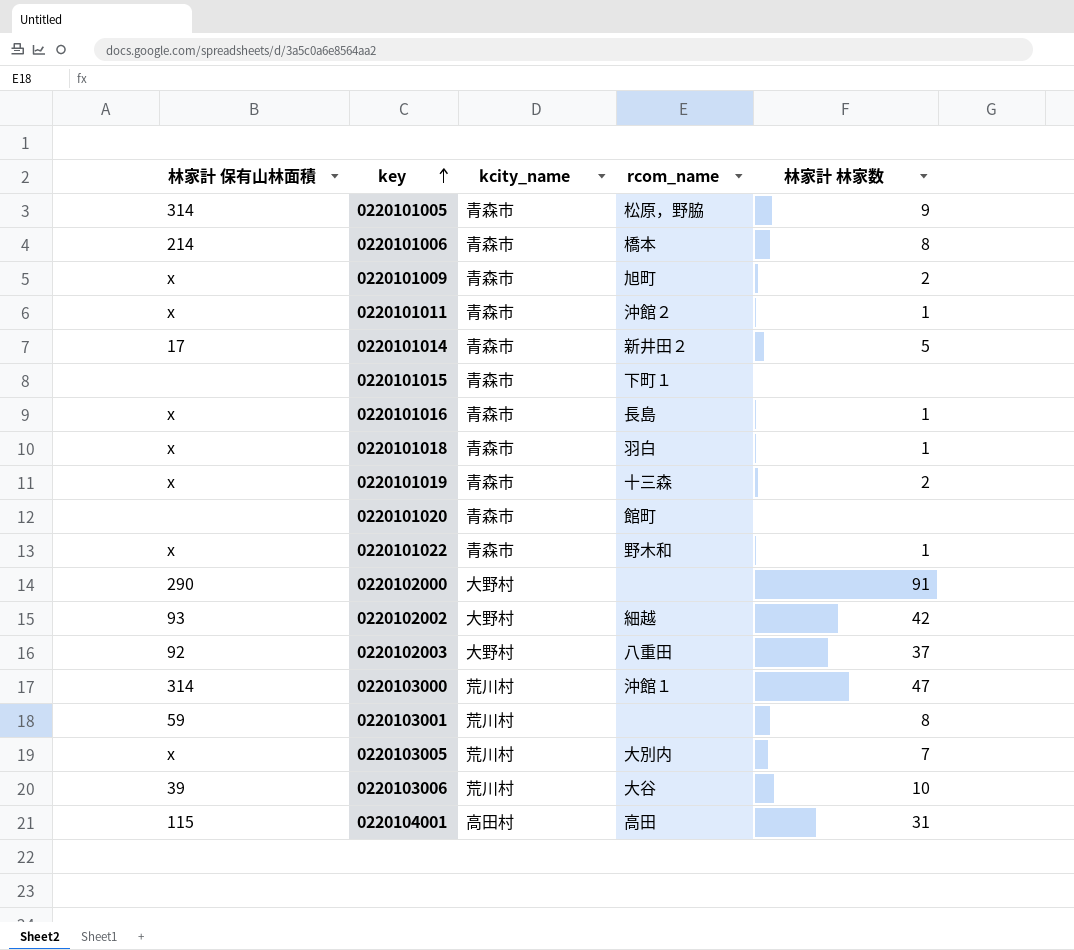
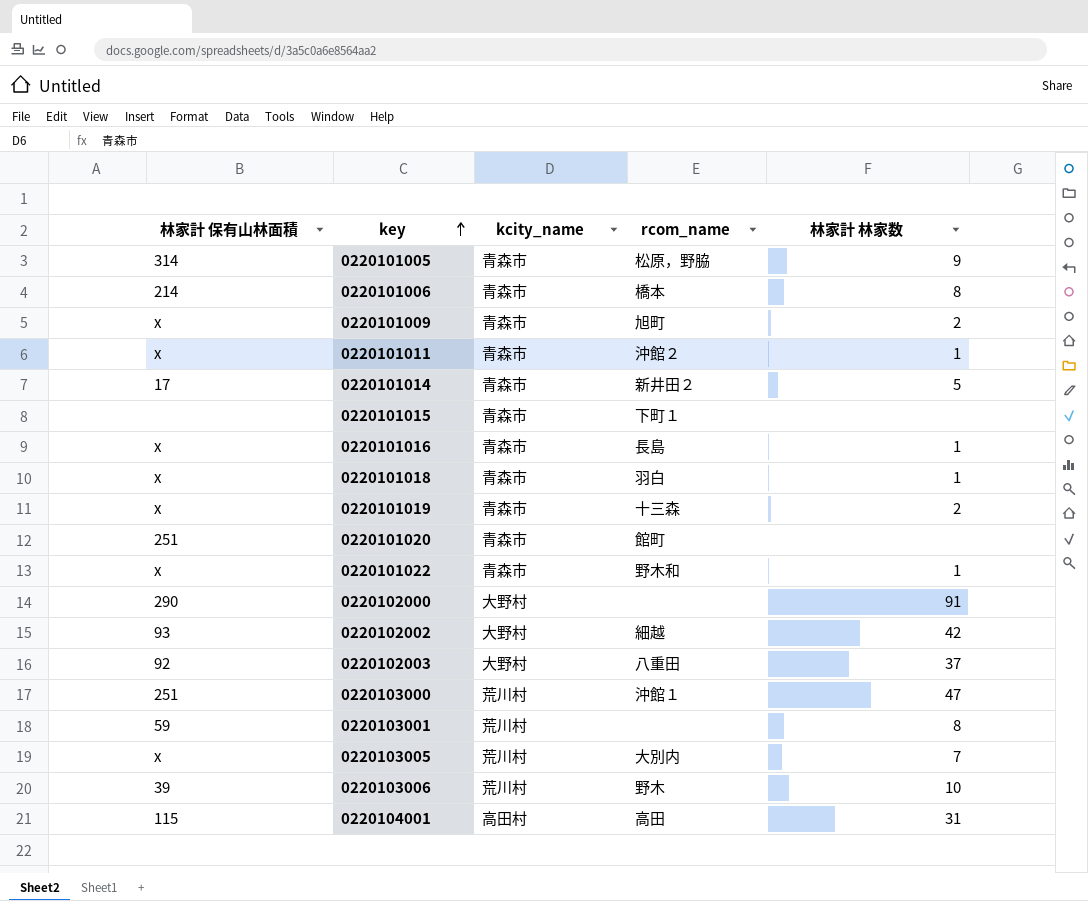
0220101020 | 林家計 保有山林面積: none -> 251
0220103000 | 林家計 保有山林面積: 314 -> 251
0220103006 | rcom_name: 大谷 -> 野木

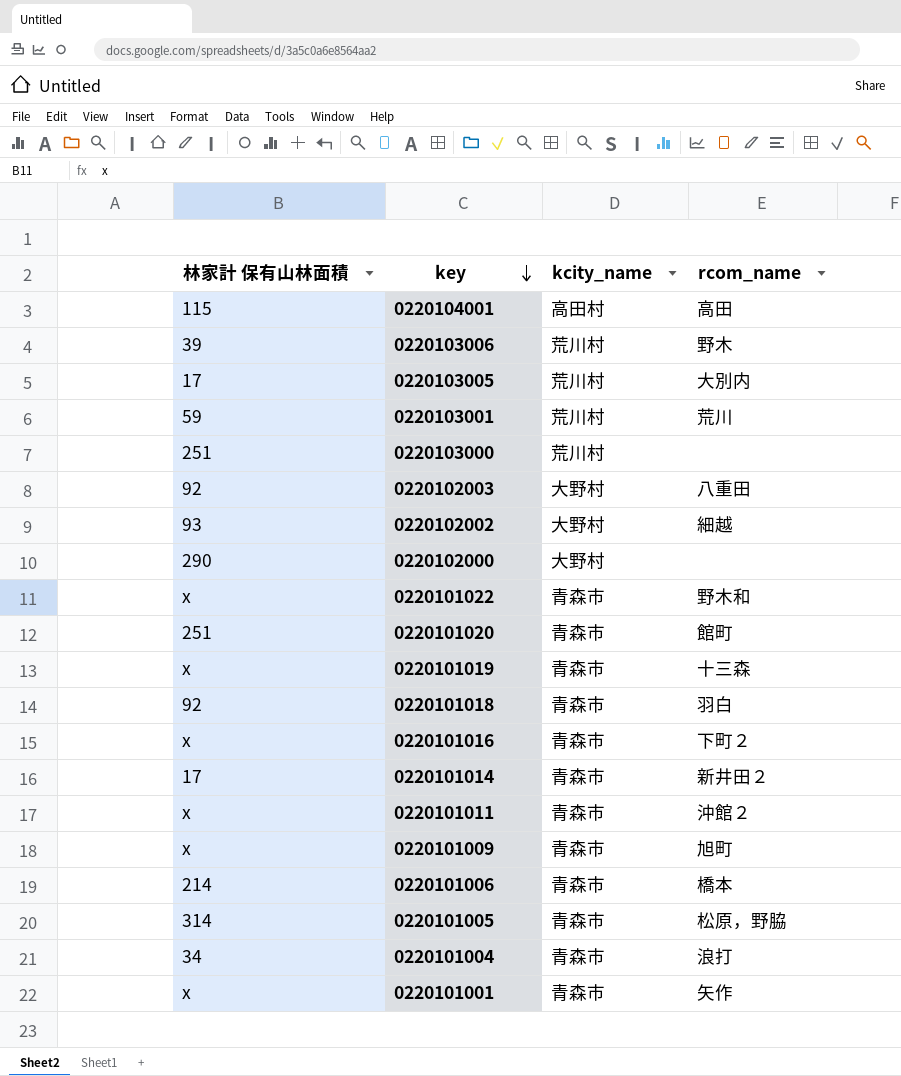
row order: key ascending -> key descending
column 林家計 林家数 | position: 5 -> none
row 0220101015: none | 青森市 | 下町１ | none -> none
0220103005 | 林家計 保有山林面積: x -> 17
0220103001 | rcom_name: none -> 荒川
0220103000 | rcom_name: 沖館１ -> none
0220101018 | 林家計 保有山林面積: x -> 92
0220101016 | rcom_name: 長島 -> 下町２
row 0220101004: none -> 34 | 青森市 | 浪打
row 0220101001: none -> x | 青森市 | 矢作

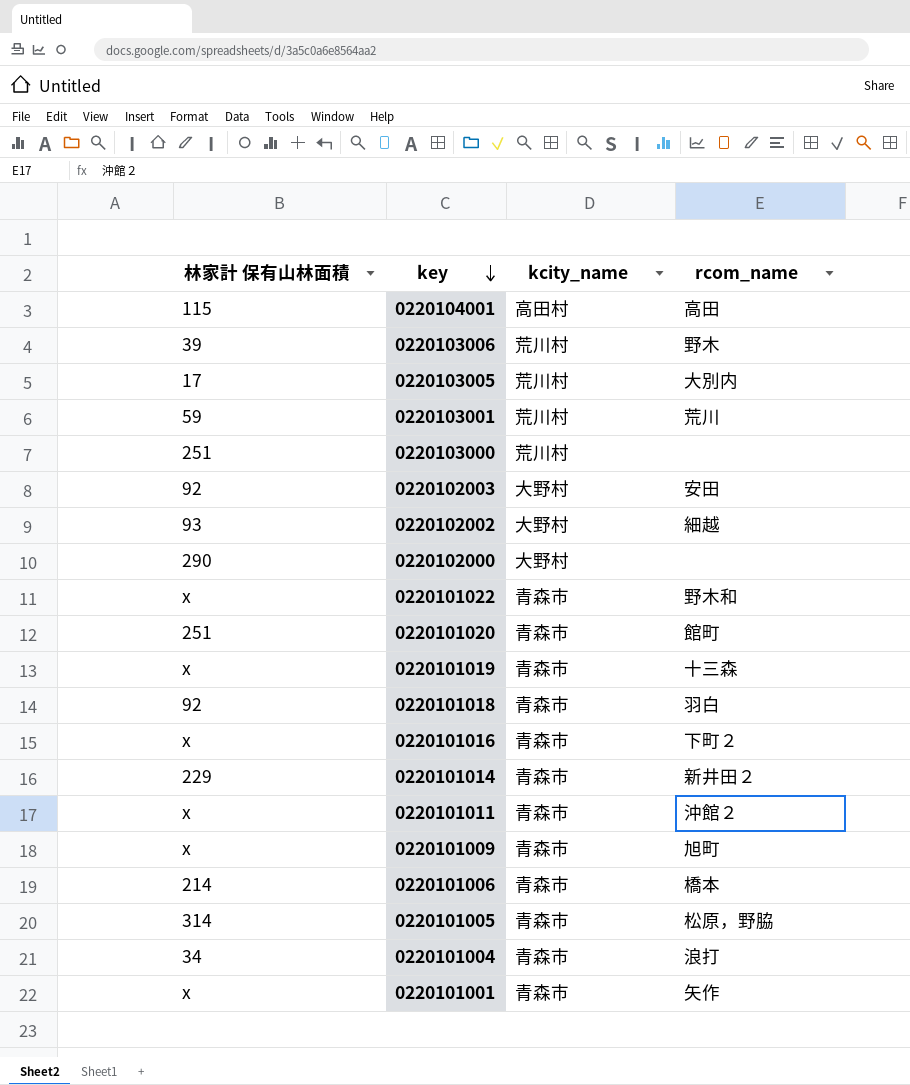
0220102003 | rcom_name: 八重田 -> 安田
0220101014 | 林家計 保有山林面積: 17 -> 229

